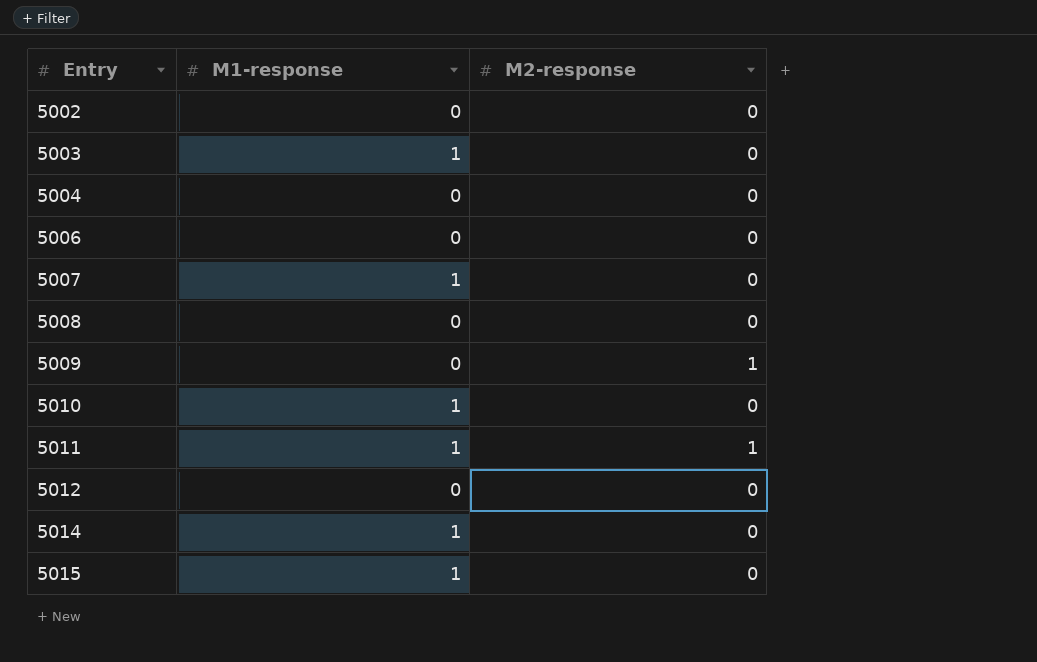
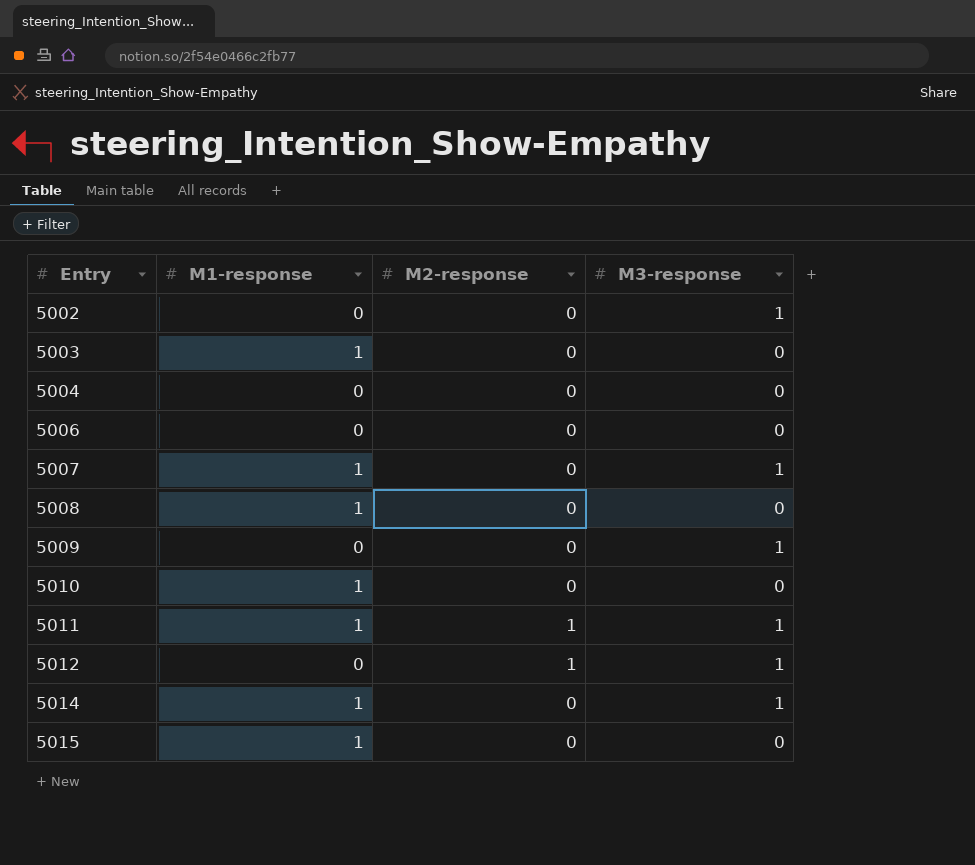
column M3-response | position: none -> 4
5008 | M1-response: 0 -> 1
5009 | M2-response: 1 -> 0
5012 | M2-response: 0 -> 1

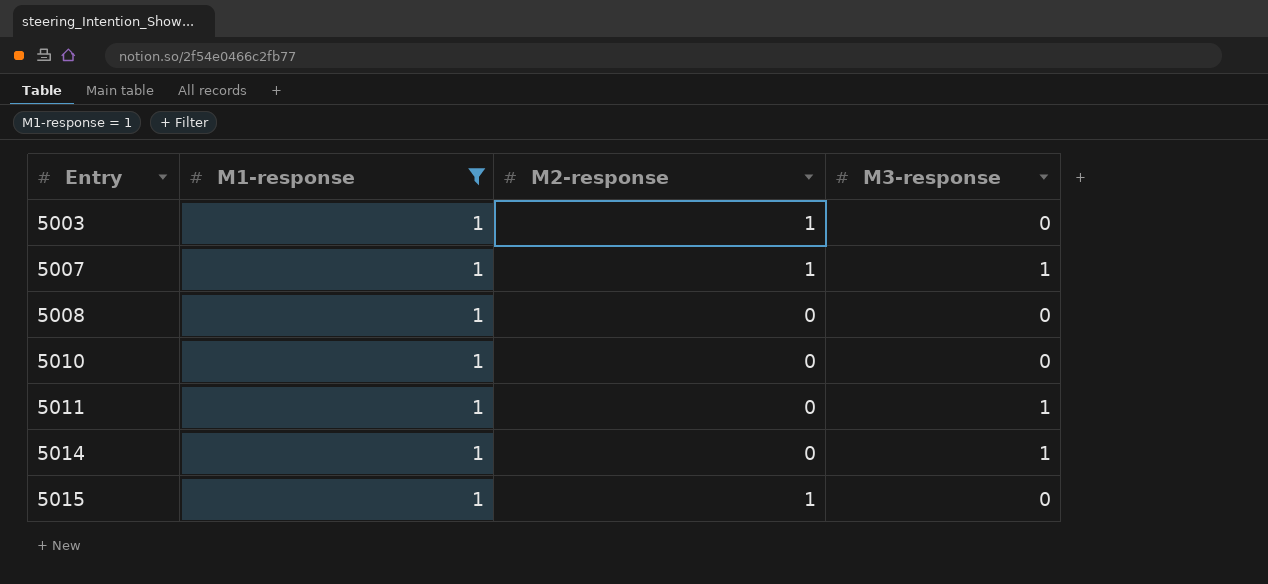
filter: none -> M1-response = 1
5003 | M2-response: 0 -> 1
5007 | M2-response: 0 -> 1
5011 | M2-response: 1 -> 0
5015 | M2-response: 0 -> 1

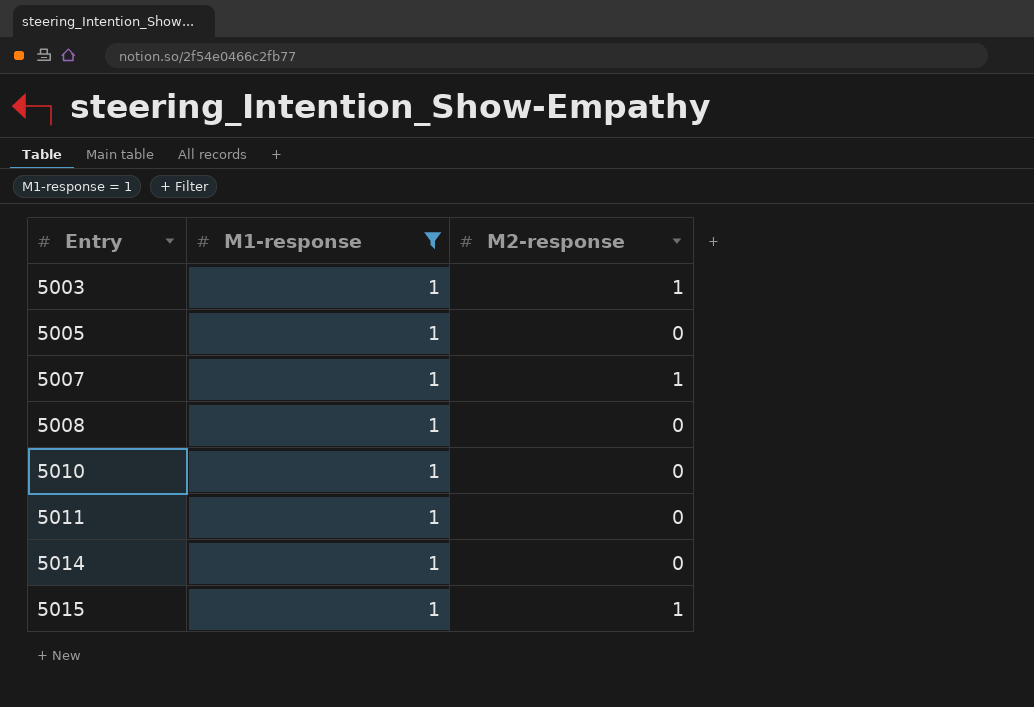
column M3-response | position: 4 -> none
row 5005: none -> 1 | 0

